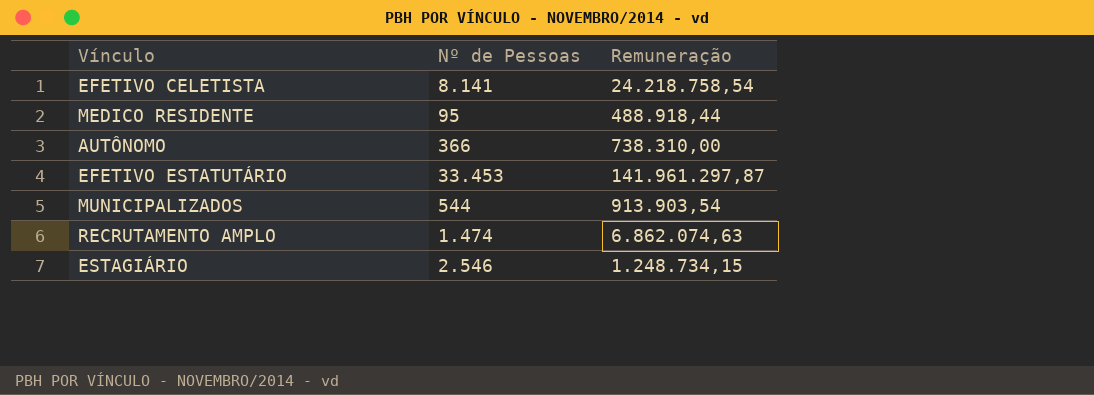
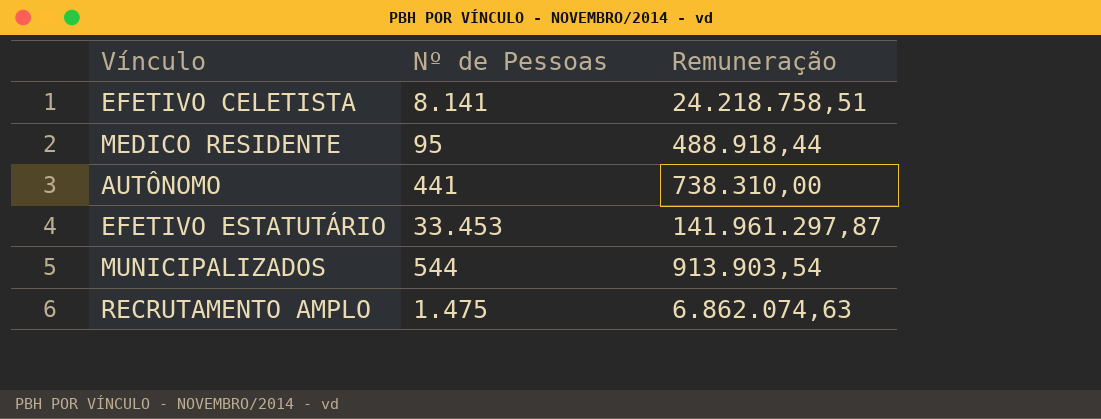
row ESTAGIÁRIO: 2.546 | 1.248.734,15 -> none
EFETIVO CELETISTA | Remuneração: 24.218.758,54 -> 24.218.758,51
AUTÔNOMO | Nº de Pessoas: 366 -> 441
RECRUTAMENTO AMPLO | Nº de Pessoas: 1.474 -> 1.475

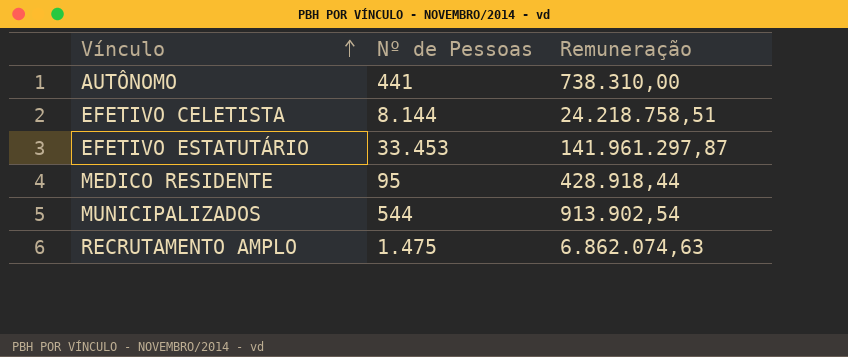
row order: none -> Vínculo ascending
EFETIVO CELETISTA | Nº de Pessoas: 8.141 -> 8.144
MEDICO RESIDENTE | Remuneração: 488.918,44 -> 428.918,44
MUNICIPALIZADOS | Remuneração: 913.903,54 -> 913.902,54

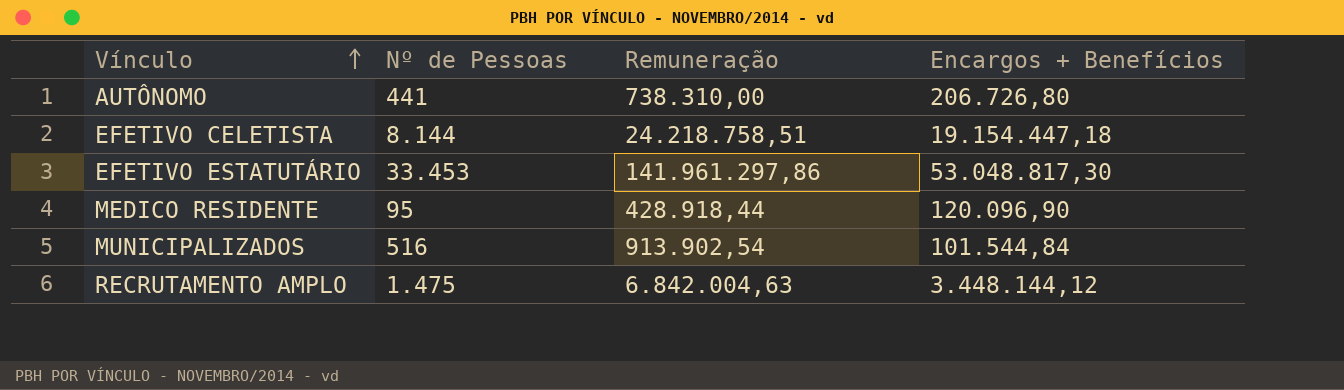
column Encargos + Benefícios | position: none -> 4
EFETIVO ESTATUTÁRIO | Remuneração: 141.961.297,87 -> 141.961.297,86
MUNICIPALIZADOS | Nº de Pessoas: 544 -> 516
RECRUTAMENTO AMPLO | Remuneração: 6.862.074,63 -> 6.842.004,63

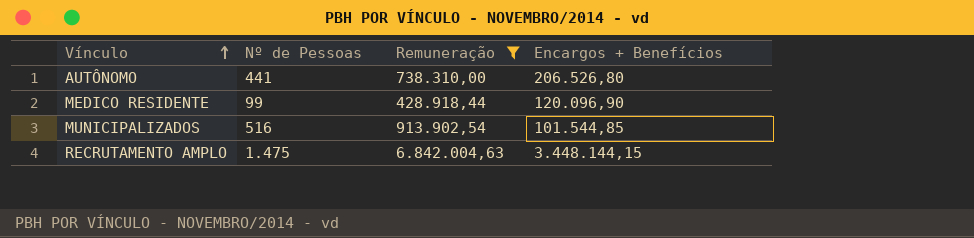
filter: none -> Remuneração <= 6.842.004,63
AUTÔNOMO | Encargos + Benefícios: 206.726,80 -> 206.526,80
MEDICO RESIDENTE | Nº de Pessoas: 95 -> 99
MUNICIPALIZADOS | Encargos + Benefícios: 101.544,84 -> 101.544,85
RECRUTAMENTO AMPLO | Encargos + Benefícios: 3.448.144,12 -> 3.448.144,15

